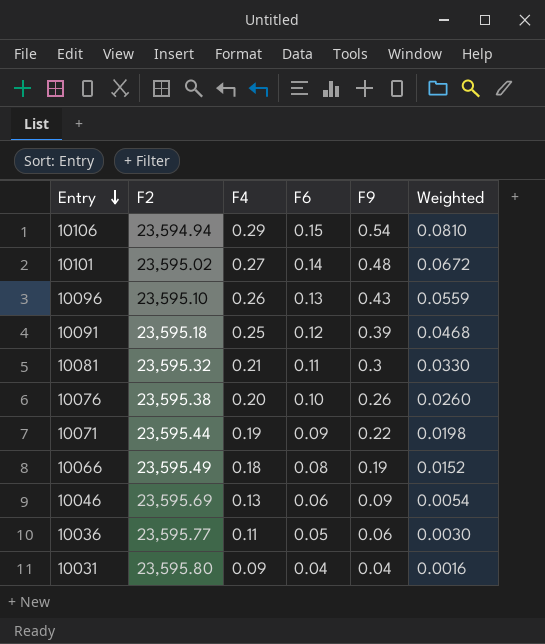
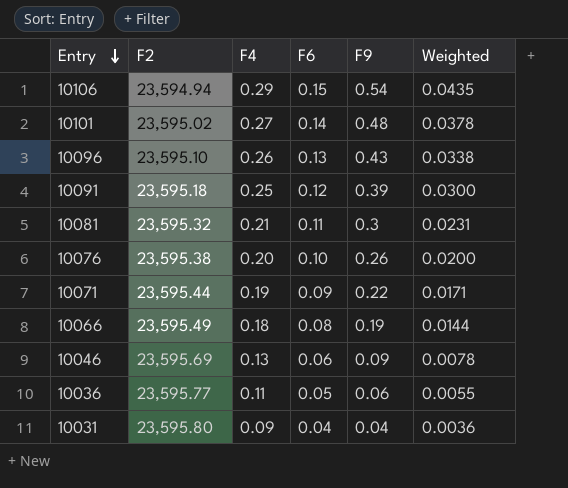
column Weighted | formula: [F6] * [F9] -> [F4] * [F6]

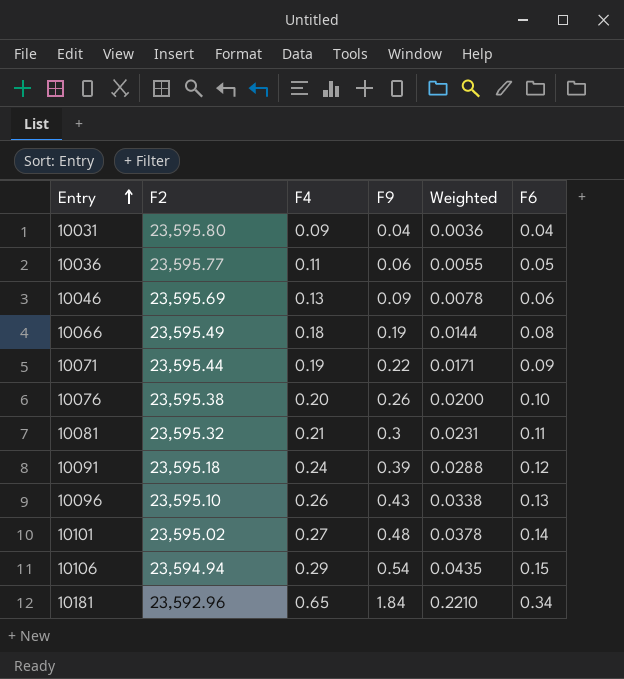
row order: Entry descending -> Entry ascending
column F6 | position: 4 -> 6
10091 | F4: 0.25 -> 0.24
10091 | Weighted: 0.0300 -> 0.0288
row 10181: none -> 23,592.96 | 0.65 | 1.84 | 0.2210 | 0.34

